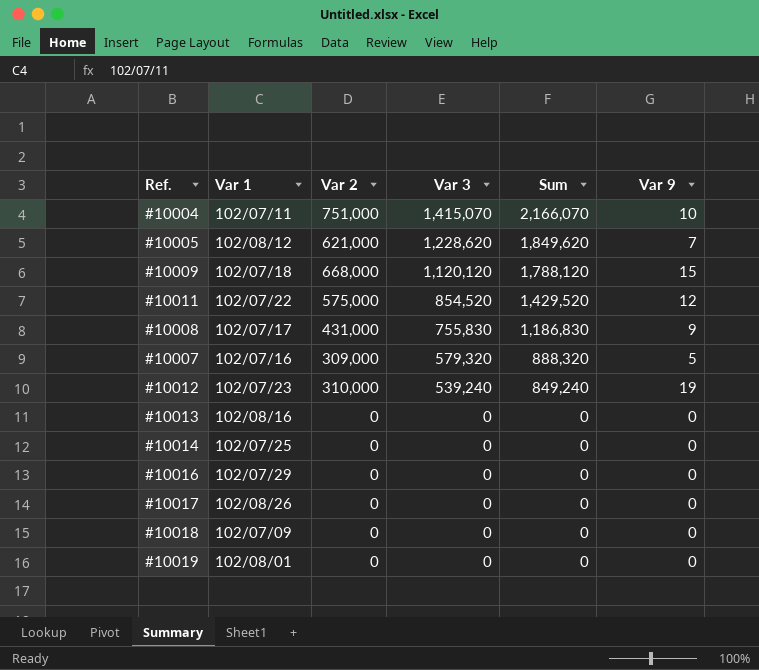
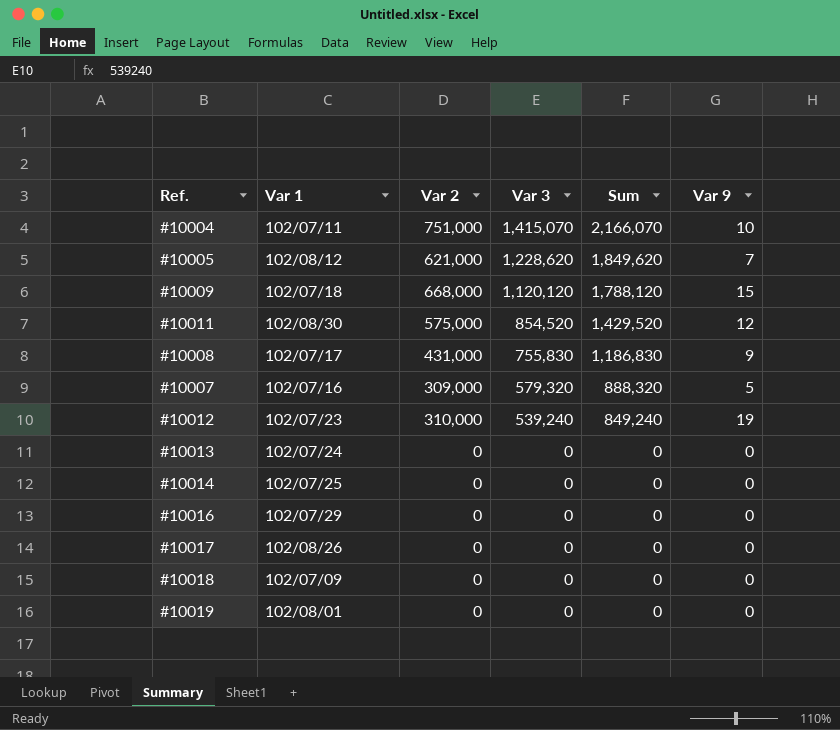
#10011 | Var 1: 102/07/22 -> 102/08/30
#10013 | Var 1: 102/08/16 -> 102/07/24

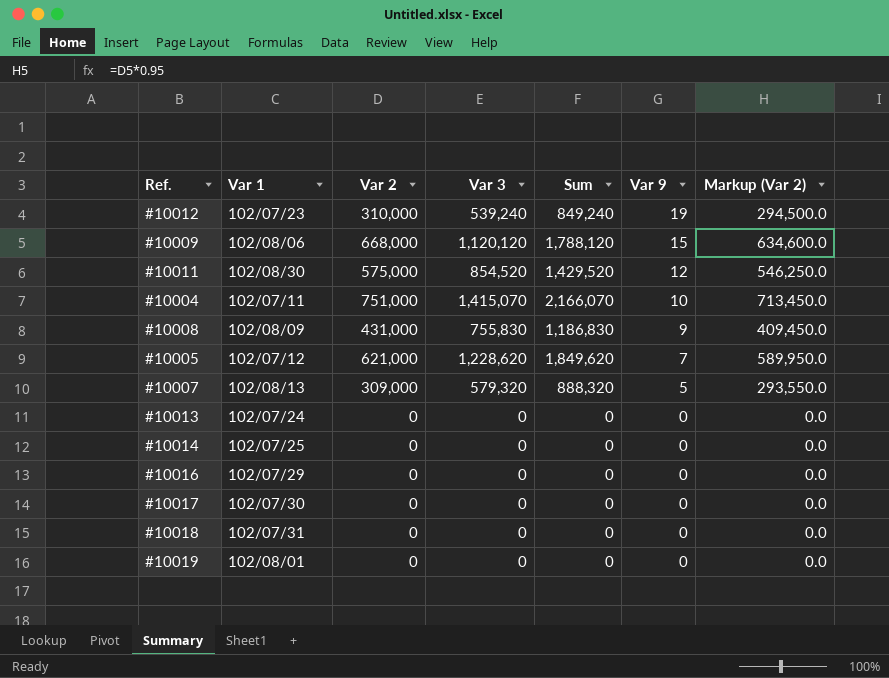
row order: Var 3 descending -> Var 9 descending
column Markup (Var 2) | formula: none -> [Var 2] * 0.95
#10009 | Var 1: 102/07/18 -> 102/08/06
#10008 | Var 1: 102/07/17 -> 102/08/09
#10005 | Var 1: 102/08/12 -> 102/07/12
#10007 | Var 1: 102/07/16 -> 102/08/13
#10017 | Var 1: 102/08/26 -> 102/07/30
#10018 | Var 1: 102/07/09 -> 102/07/31

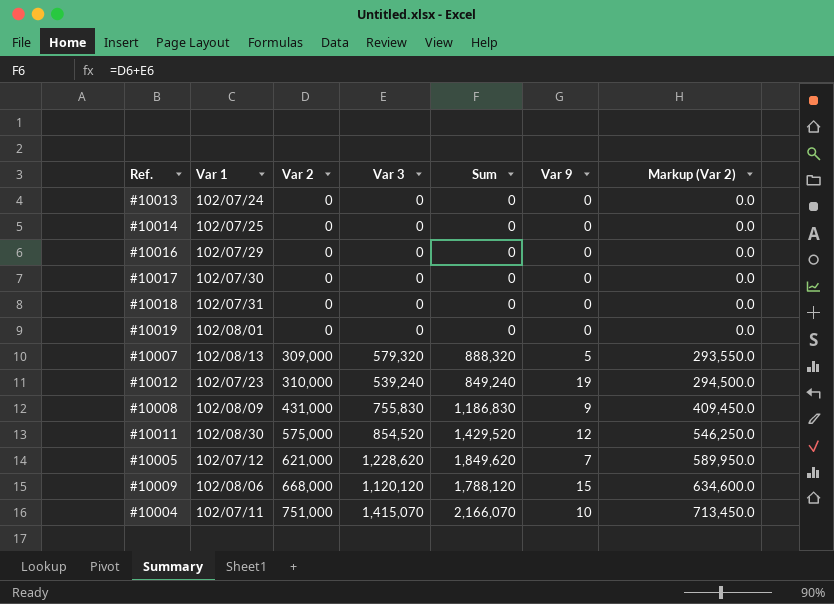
row order: Var 9 descending -> Var 2 ascending

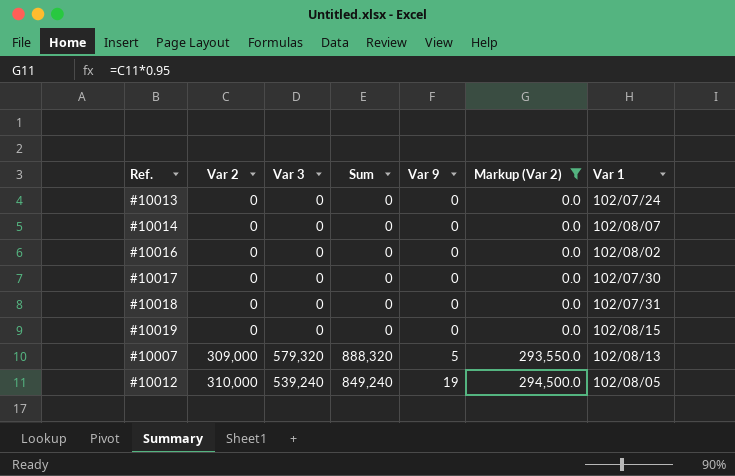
filter: none -> Markup (Var 2) <= 294,500.0
column Var 1 | position: 2 -> 7
#10014 | Var 1: 102/07/25 -> 102/08/07
#10016 | Var 1: 102/07/29 -> 102/08/02
#10019 | Var 1: 102/08/01 -> 102/08/15
#10012 | Var 1: 102/07/23 -> 102/08/05

